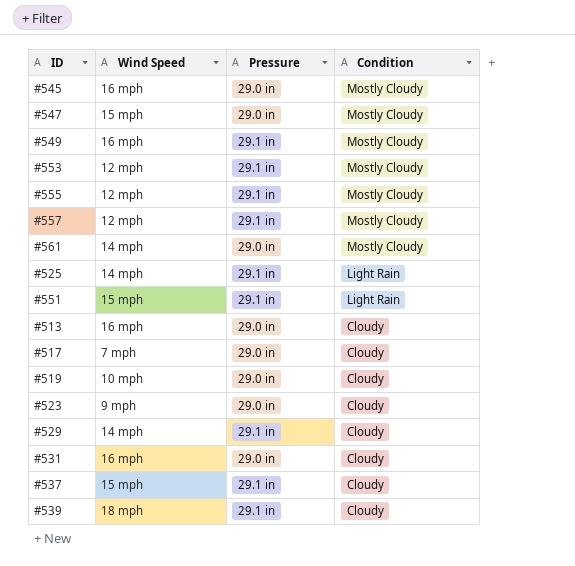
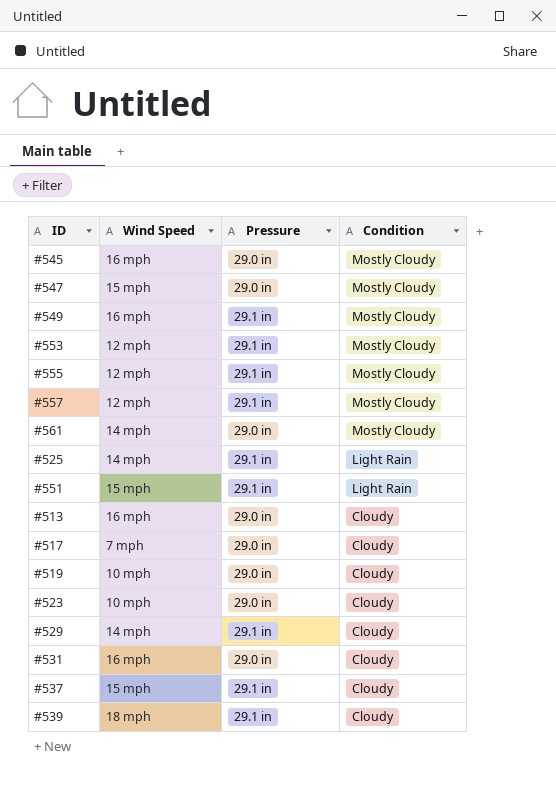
#523 | Wind Speed: 9 mph -> 10 mph

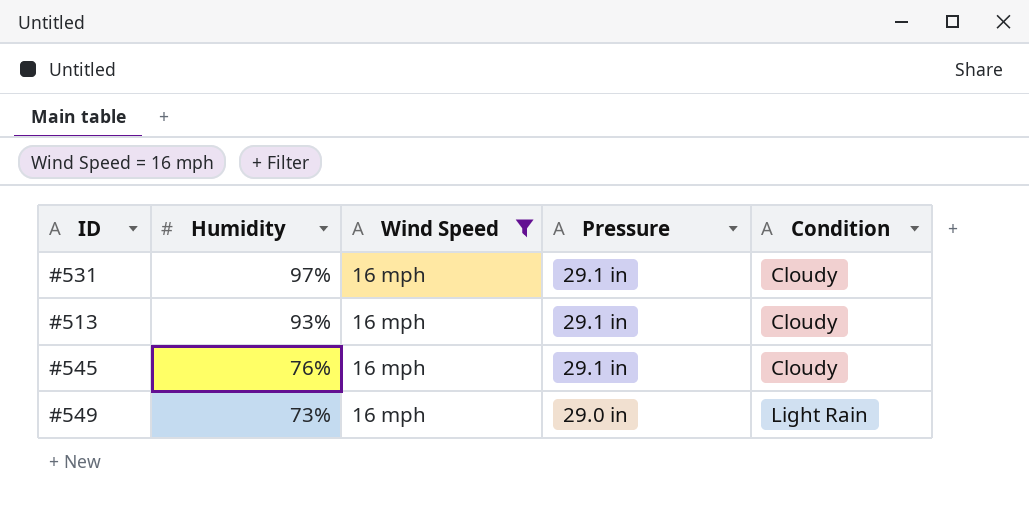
filter: none -> Wind Speed = 16 mph
row order: Condition descending -> Humidity descending
column Humidity | position: none -> 2
#531 | Pressure: 29.0 in -> 29.1 in
#513 | Pressure: 29.0 in -> 29.1 in
#545 | Pressure: 29.0 in -> 29.1 in
#545 | Condition: Mostly Cloudy -> Cloudy
#549 | Pressure: 29.1 in -> 29.0 in
#549 | Condition: Mostly Cloudy -> Light Rain

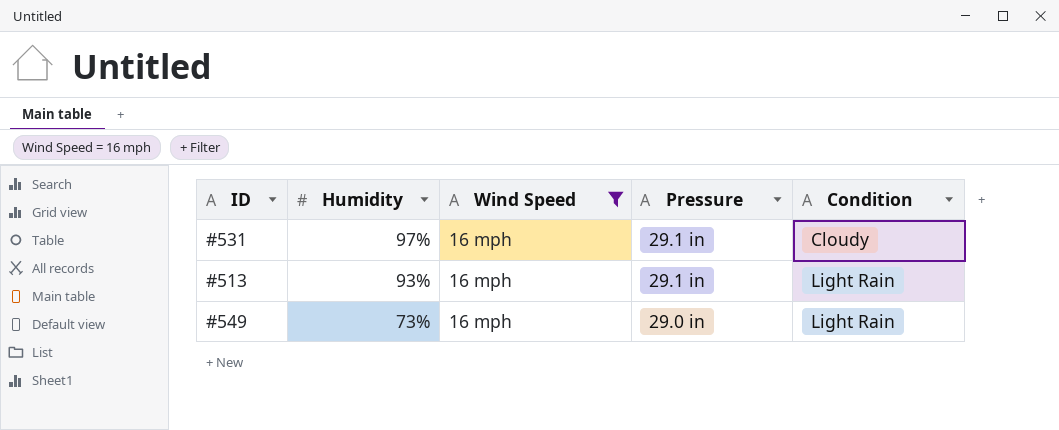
row #545: 76% | 16 mph | 29.1 in | Cloudy -> none
#513 | Condition: Cloudy -> Light Rain

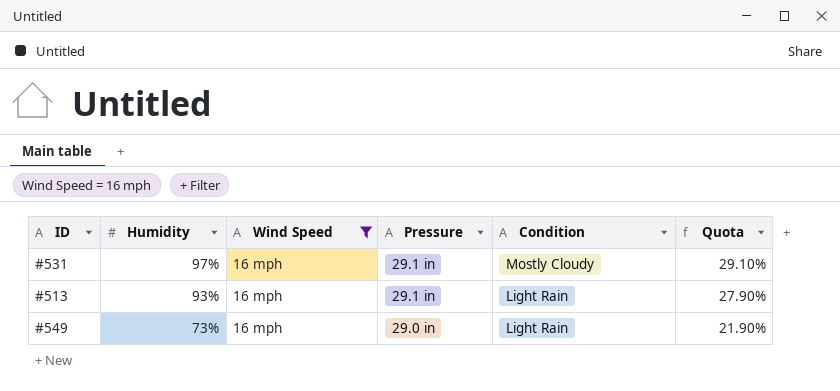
column Quota | formula: none -> [Humidity] * 0.3
#531 | Condition: Cloudy -> Mostly Cloudy

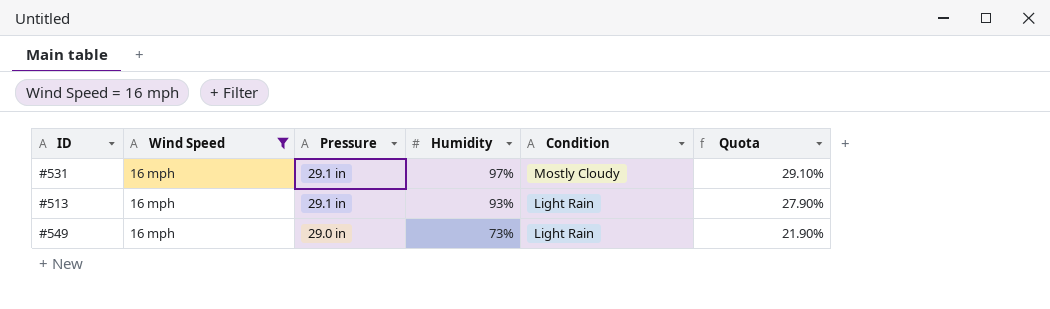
column Humidity | position: 2 -> 4

